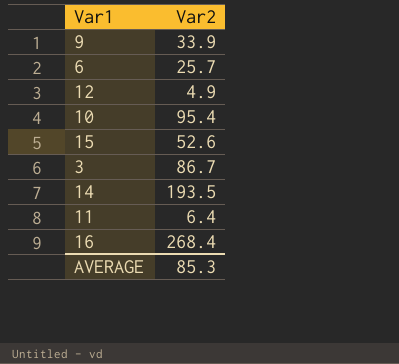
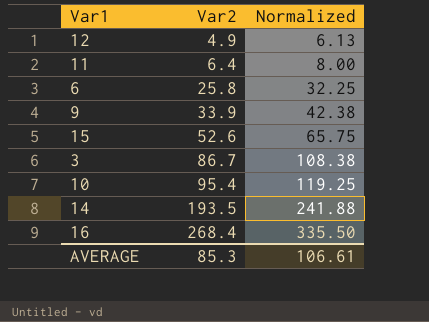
row order: none -> Var2 ascending
column Normalized | formula: none -> [Var2] * 1.25
6 | Var2: 25.7 -> 25.8

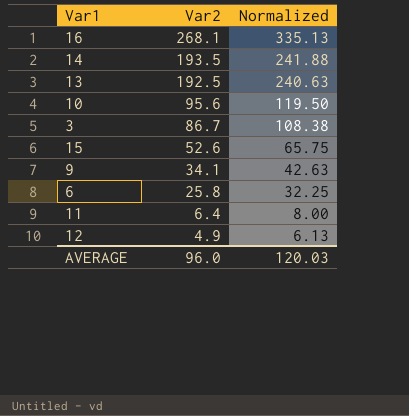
row order: Var2 ascending -> Var2 descending
16 | Var2: 268.4 -> 268.1
16 | Normalized: 335.50 -> 335.13
row 13: none -> 192.5 | 240.63
10 | Var2: 95.4 -> 95.6
10 | Normalized: 119.25 -> 119.50
9 | Var2: 33.9 -> 34.1
9 | Normalized: 42.38 -> 42.63
AVERAGE | Var2: 85.3 -> 96.0
AVERAGE | Normalized: 106.61 -> 120.03

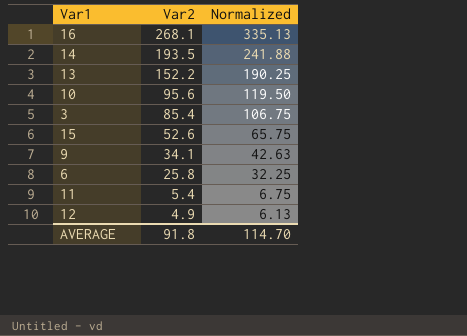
13 | Var2: 192.5 -> 152.2
13 | Normalized: 240.63 -> 190.25
3 | Var2: 86.7 -> 85.4
3 | Normalized: 108.38 -> 106.75
11 | Var2: 6.4 -> 5.4
11 | Normalized: 8.00 -> 6.75
AVERAGE | Var2: 96.0 -> 91.8
AVERAGE | Normalized: 120.03 -> 114.70

